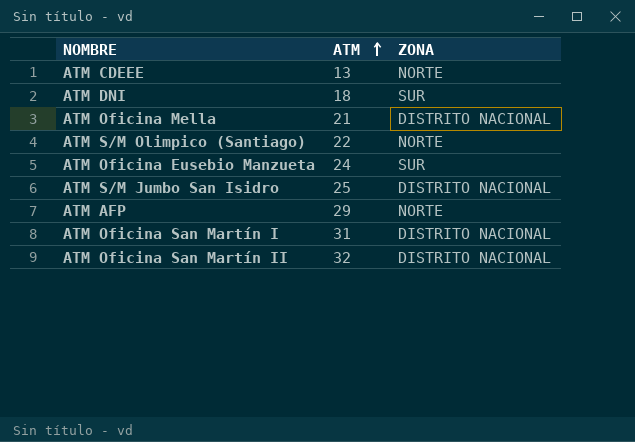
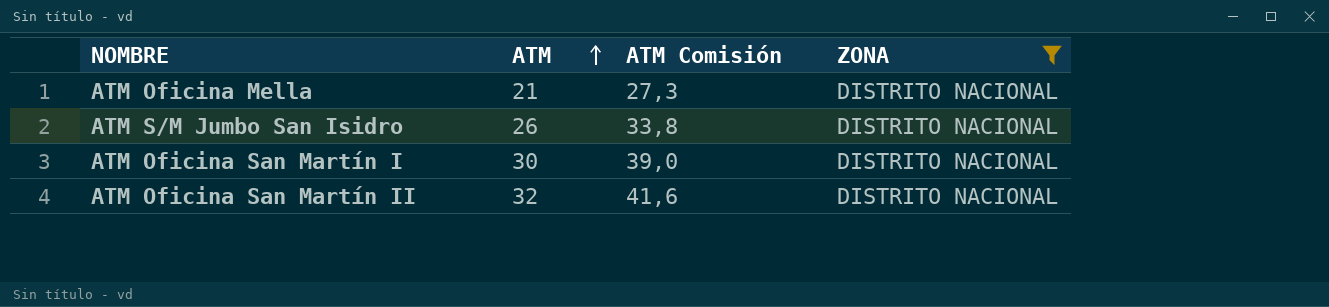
filter: none -> ZONA = DISTRITO NACIONAL
column ATM Comisión | formula: none -> [ATM] * 1,3
ATM S/M Jumbo San Isidro | ATM: 25 -> 26
ATM Oficina San Martín I | ATM: 31 -> 30

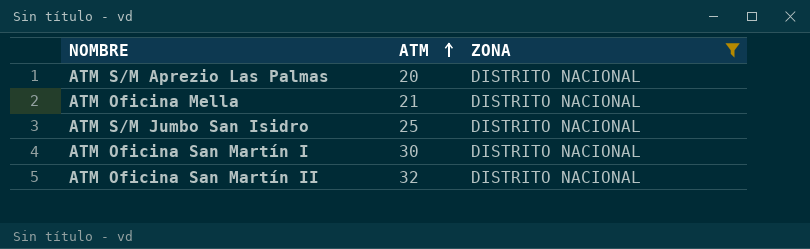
column ATM Comisión | formula: [ATM] * 1,3 -> none
row ATM S/M Aprezio Las Palmas: none -> 20 | DISTRITO NACIONAL
ATM S/M Jumbo San Isidro | ATM: 26 -> 25

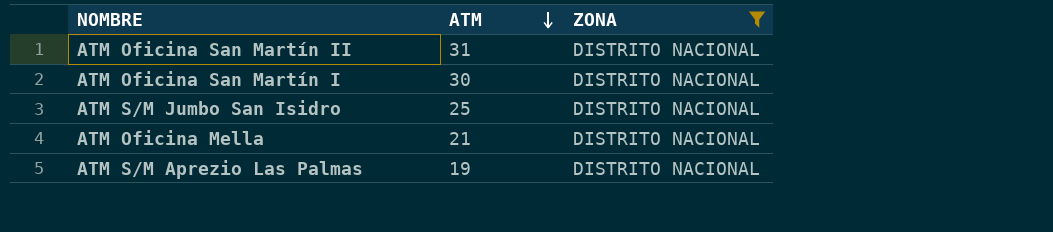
row order: ATM ascending -> ATM descending
ATM Oficina San Martín II | ATM: 32 -> 31
ATM S/M Aprezio Las Palmas | ATM: 20 -> 19

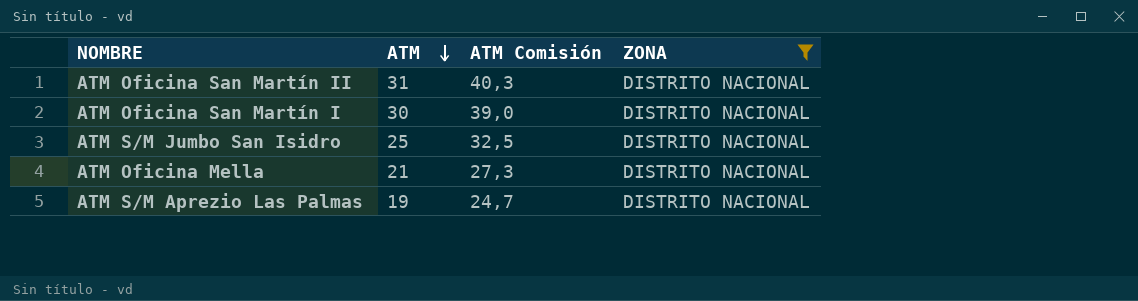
column ATM Comisión | formula: none -> [ATM] * 1,3

